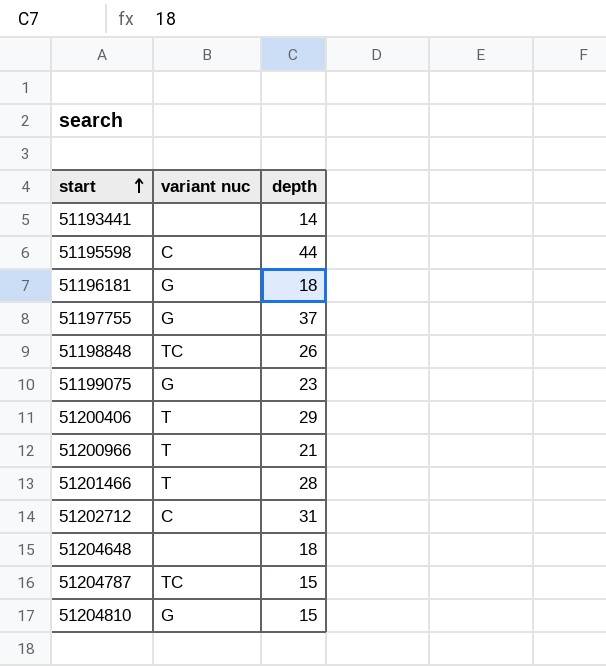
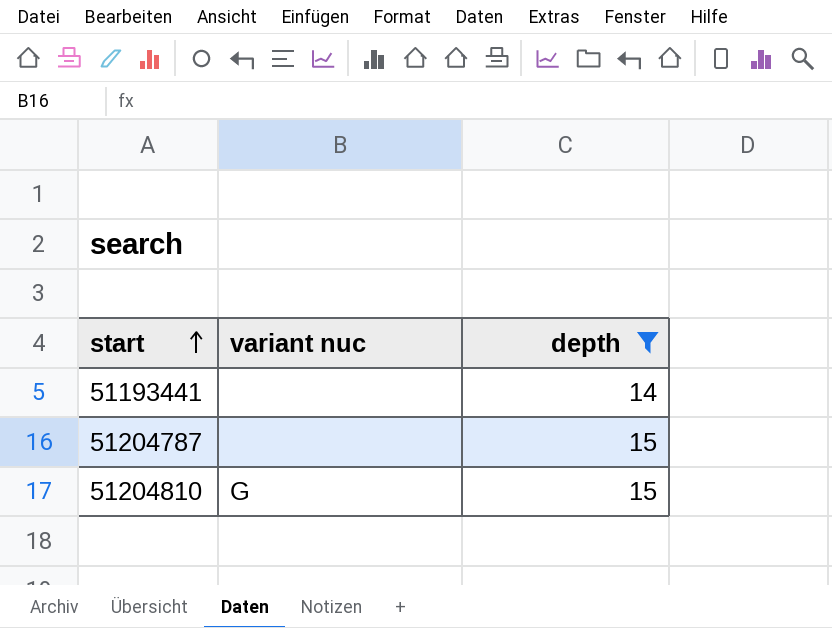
filter: none -> depth <= 15
51204787 | variant nuc: TC -> none

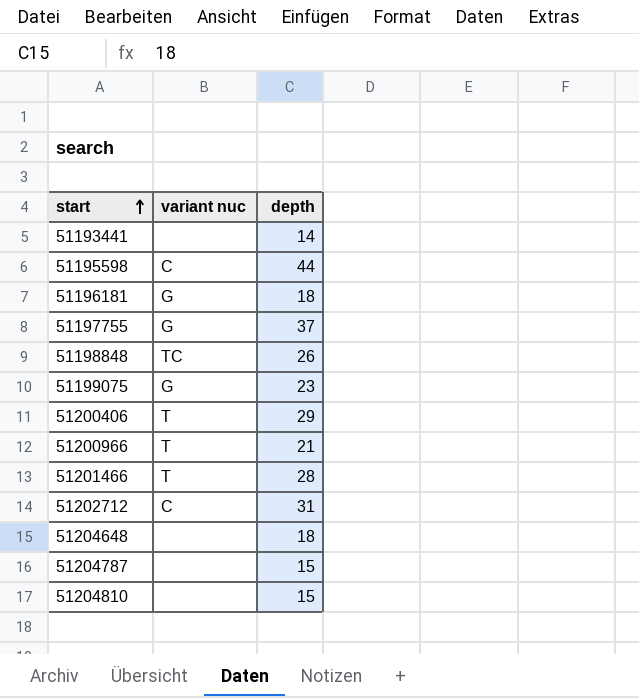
filter: depth <= 15 -> none
51204810 | variant nuc: G -> none

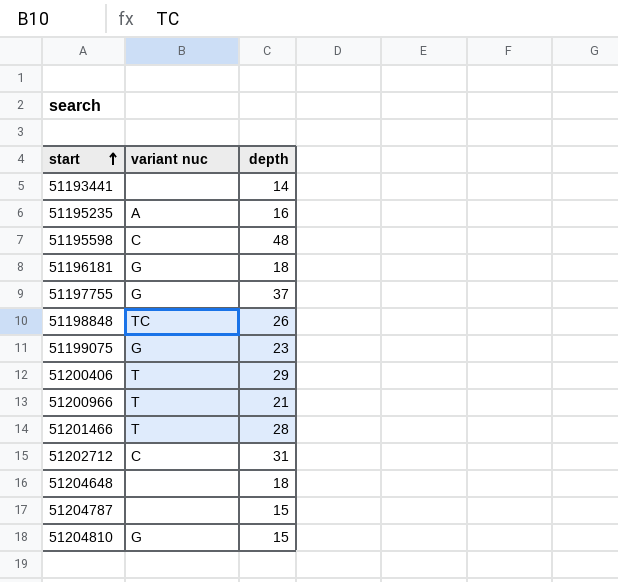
row 51195235: none -> A | 16
51195598 | depth: 44 -> 48
51204810 | variant nuc: none -> G

